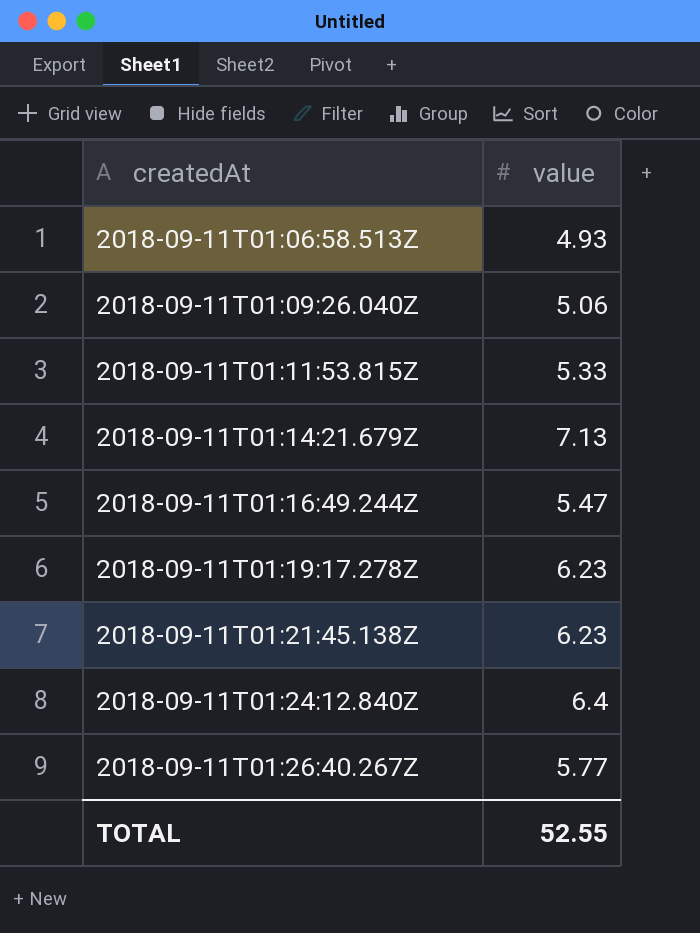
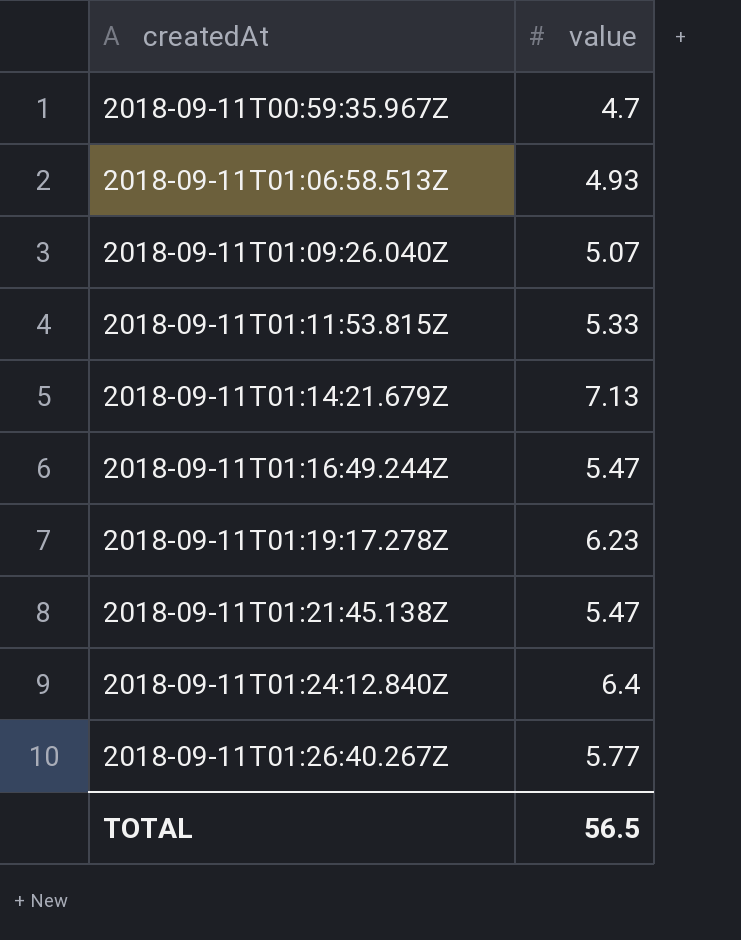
row 2018-09-11T00:59:35.967Z: none -> 4.7
2018-09-11T01:09:26.040Z | value: 5.06 -> 5.07
2018-09-11T01:21:45.138Z | value: 6.23 -> 5.47
TOTAL | value: 52.55 -> 56.5

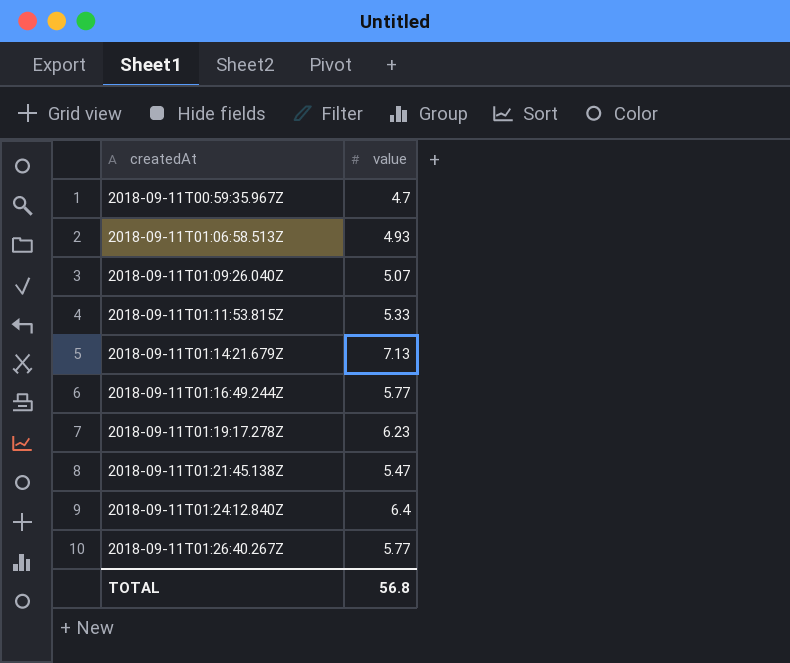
2018-09-11T01:16:49.244Z | value: 5.47 -> 5.77
TOTAL | value: 56.5 -> 56.8

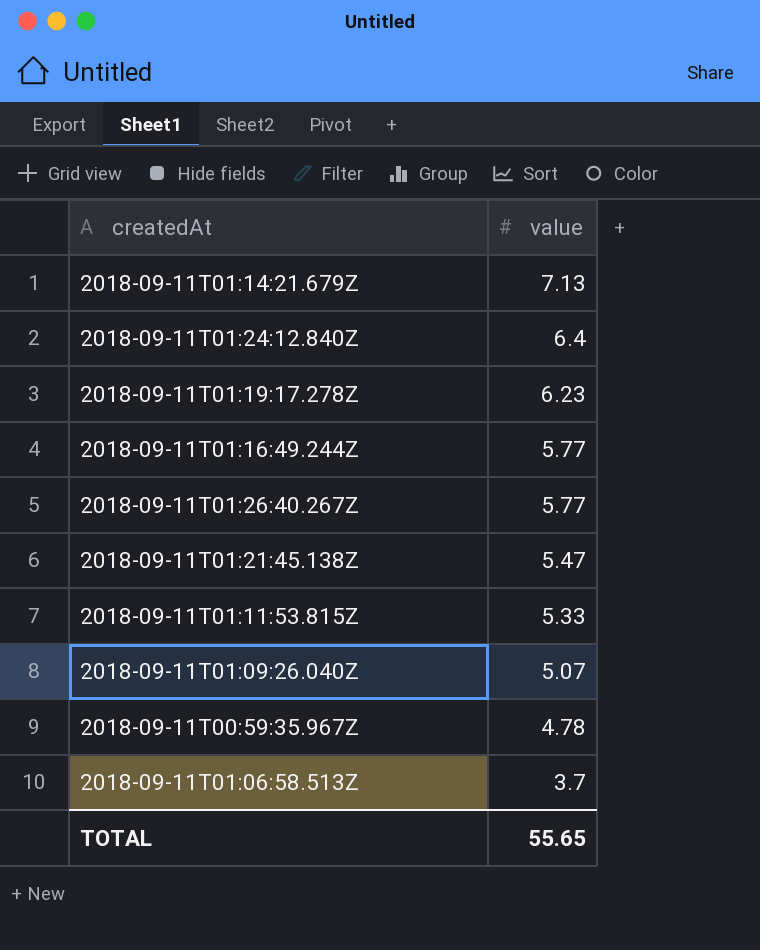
row order: createdAt ascending -> value descending
2018-09-11T00:59:35.967Z | value: 4.7 -> 4.78
2018-09-11T01:06:58.513Z | value: 4.93 -> 3.7
TOTAL | value: 56.8 -> 55.65

